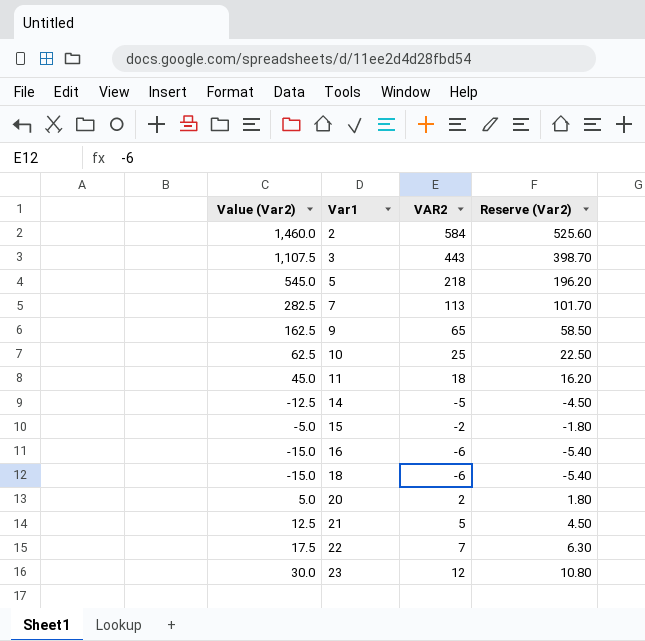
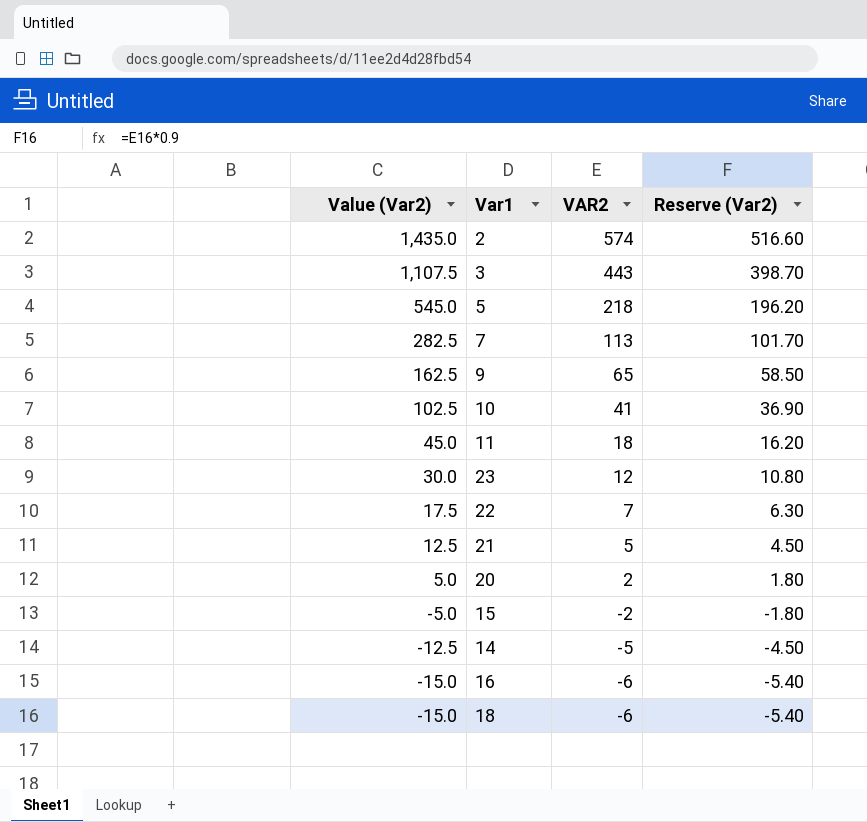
row order: Var1 ascending -> Value (Var2) descending
2 | Value (Var2): 1,460.0 -> 1,435.0
2 | VAR2: 584 -> 574
2 | Reserve (Var2): 525.60 -> 516.60
10 | Value (Var2): 62.5 -> 102.5
10 | VAR2: 25 -> 41
10 | Reserve (Var2): 22.50 -> 36.90

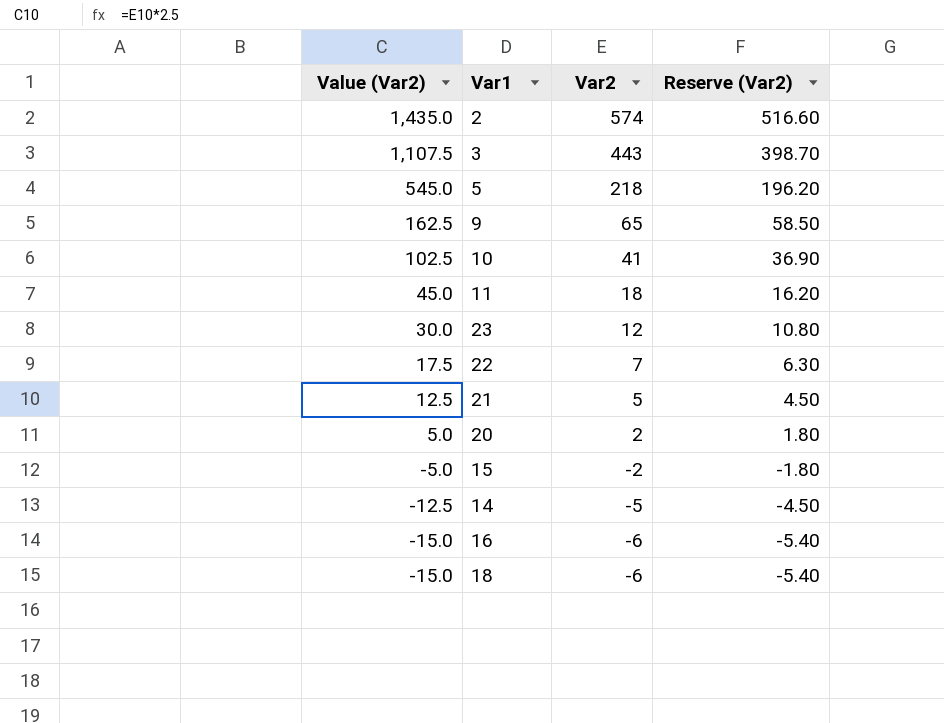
column name: VAR2 -> Var2
row 7: 282.5 | 113 | 101.70 -> none

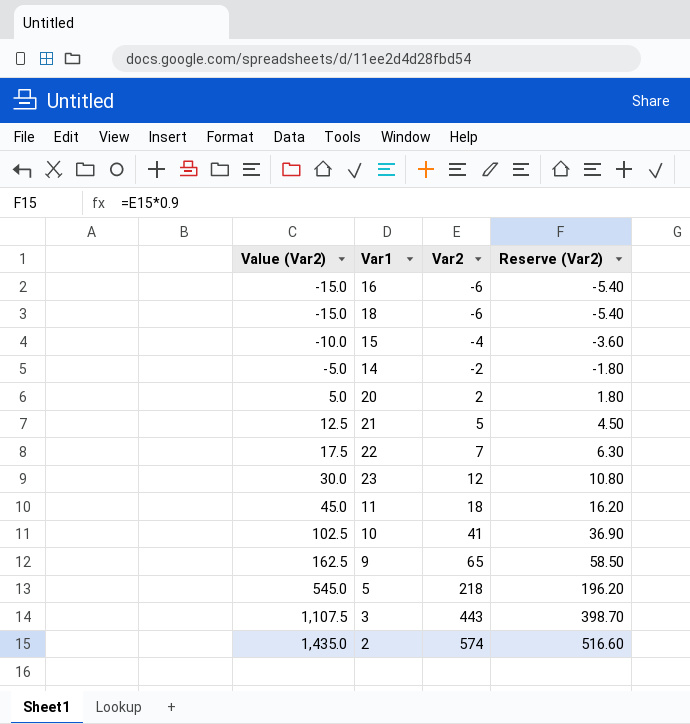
row order: Value (Var2) descending -> Value (Var2) ascending
15 | Value (Var2): -5.0 -> -10.0
15 | Var2: -2 -> -4
15 | Reserve (Var2): -1.80 -> -3.60
14 | Value (Var2): -12.5 -> -5.0
14 | Var2: -5 -> -2
14 | Reserve (Var2): -4.50 -> -1.80

